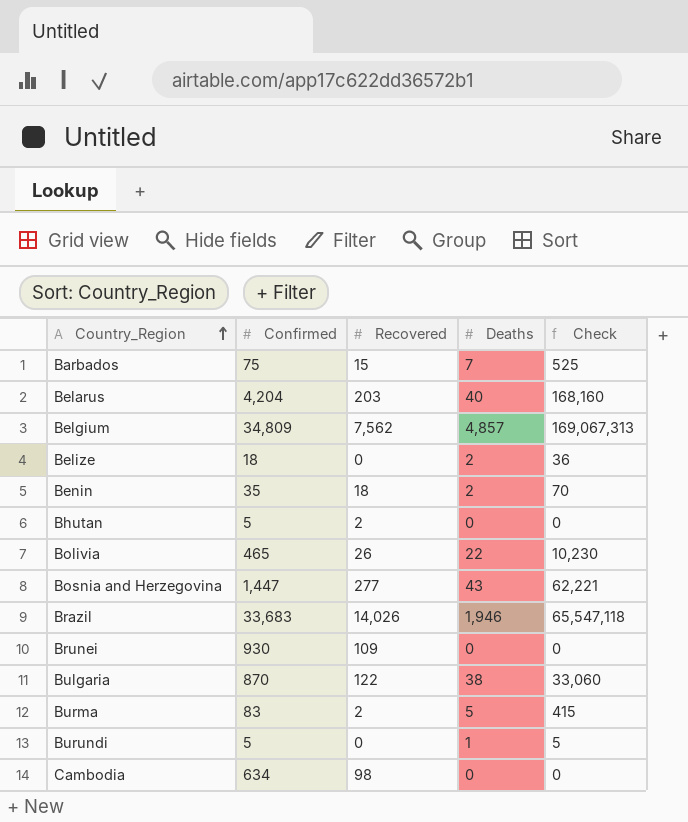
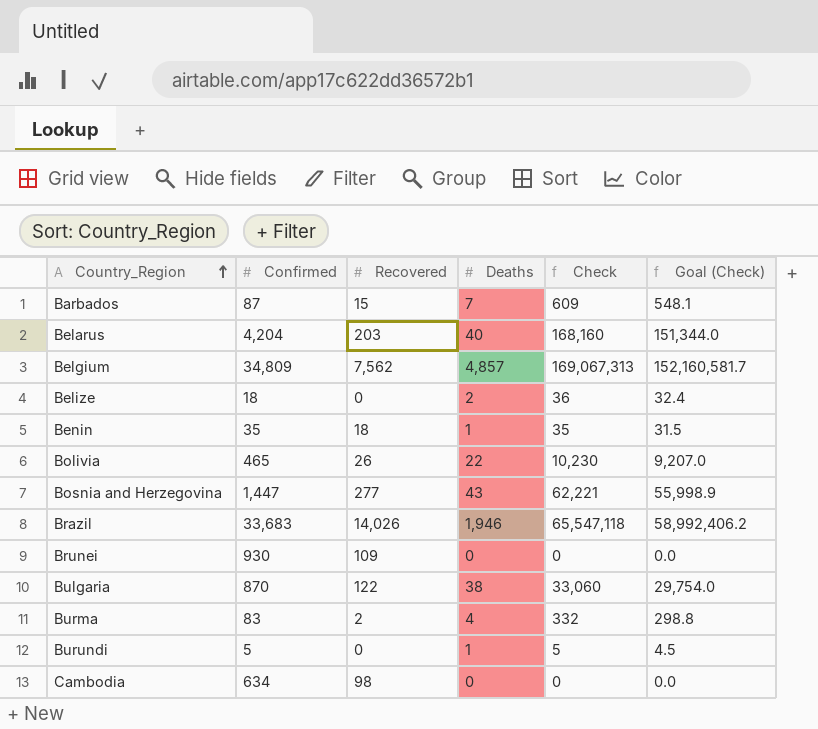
column Goal (Check) | formula: none -> [Check] * 0.9
row Bhutan: 5 | 2 | 0 | 0 -> none
Barbados | Confirmed: 75 -> 87
Barbados | Check: 525 -> 609
Benin | Deaths: 2 -> 1
Benin | Check: 70 -> 35
Burma | Deaths: 5 -> 4
Burma | Check: 415 -> 332

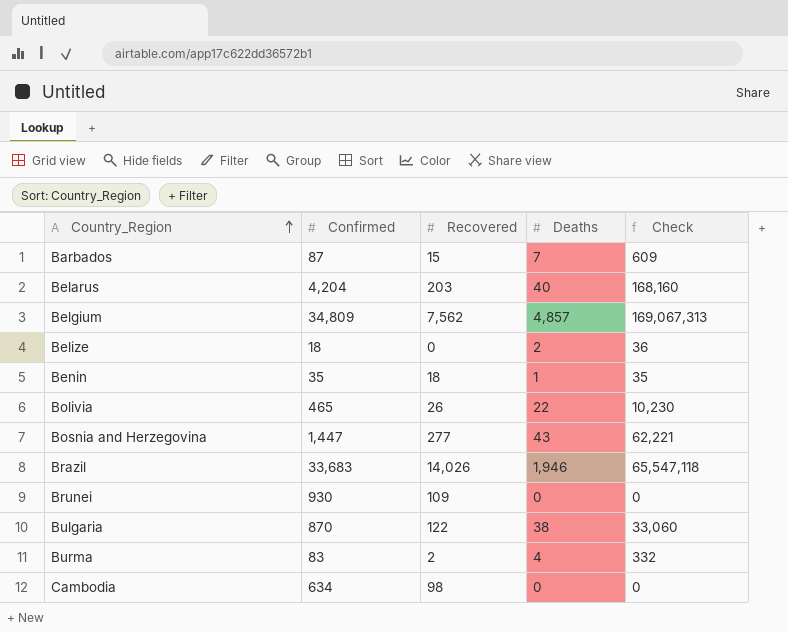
column Goal (Check) | formula: [Check] * 0.9 -> none
row Burundi: 5 | 0 | 1 | 5 | 4.5 -> none

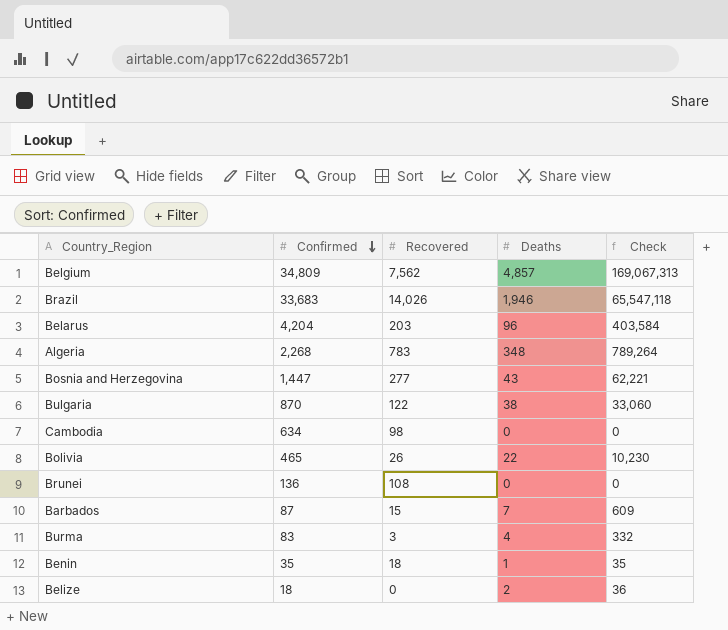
row order: Country_Region ascending -> Confirmed descending
Belarus | Deaths: 40 -> 96
Belarus | Check: 168,160 -> 403,584
row Algeria: none -> 2,268 | 783 | 348 | 789,264
Brunei | Confirmed: 930 -> 136
Brunei | Recovered: 109 -> 108
Burma | Recovered: 2 -> 3

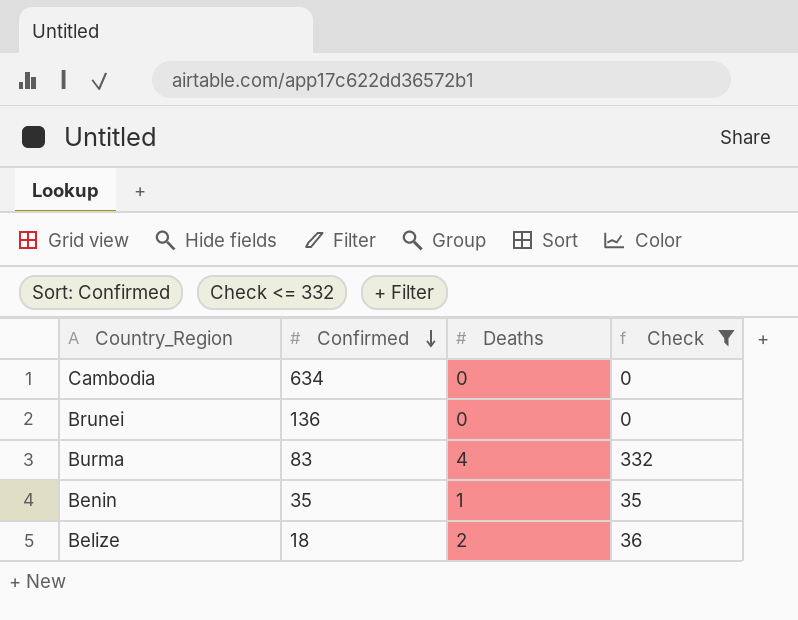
filter: none -> Check <= 332
column Recovered | position: 3 -> none

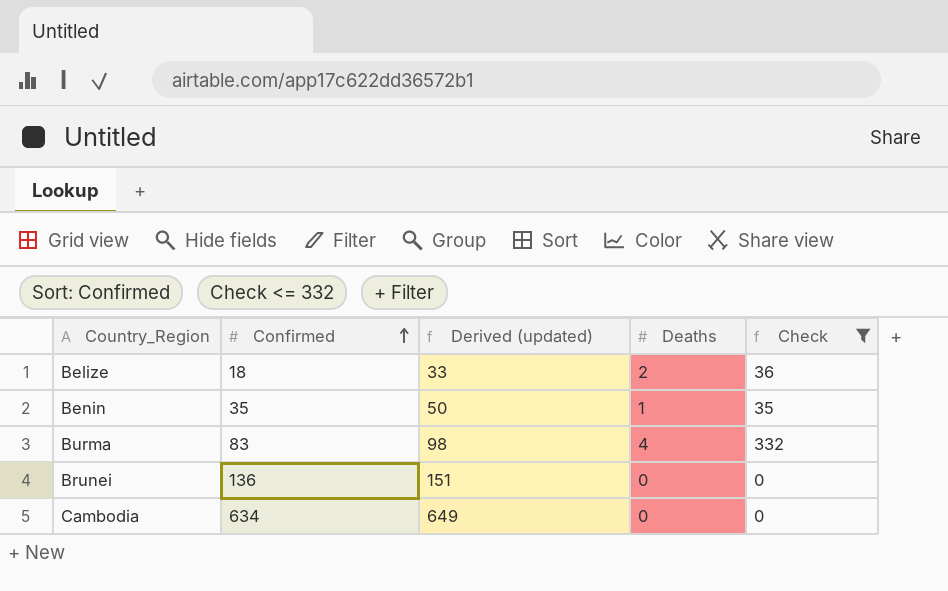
row order: Confirmed descending -> Confirmed ascending
column Derived (updated) | formula: none -> [Confirmed] + 15

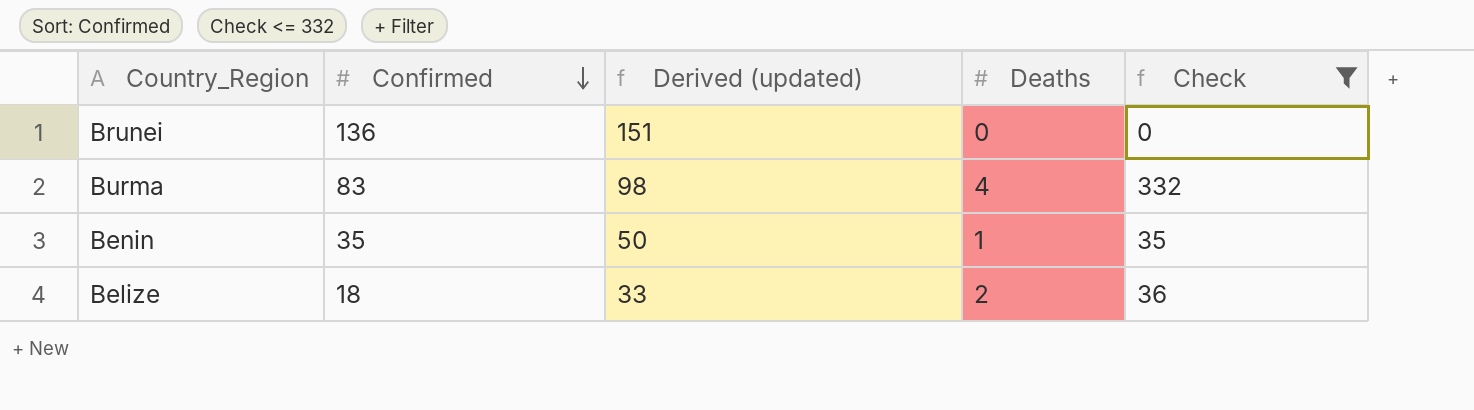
row order: Confirmed ascending -> Confirmed descending
row Cambodia: 634 | 649 | 0 | 0 -> none

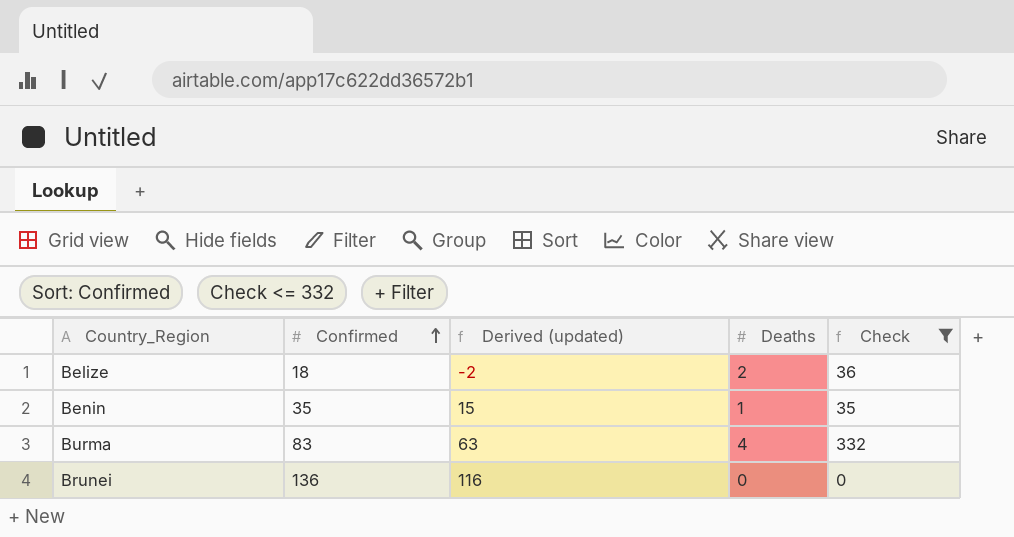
row order: Confirmed descending -> Confirmed ascending
column Derived (updated) | formula: [Confirmed] + 15 -> [Confirmed] - 20

